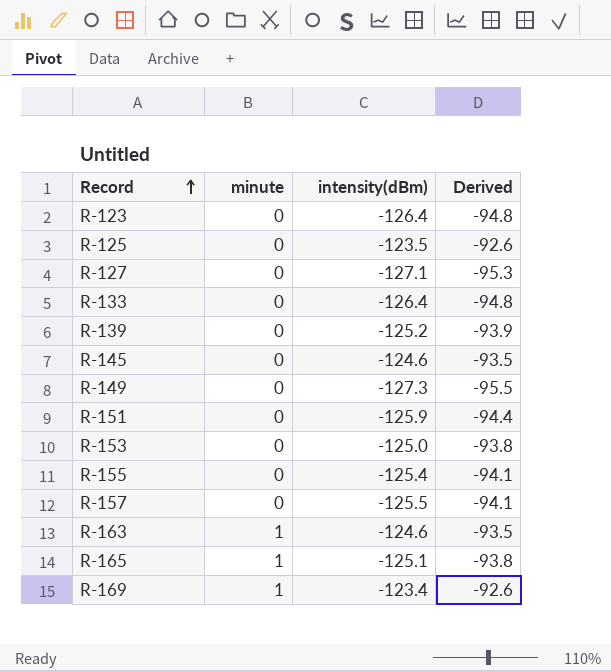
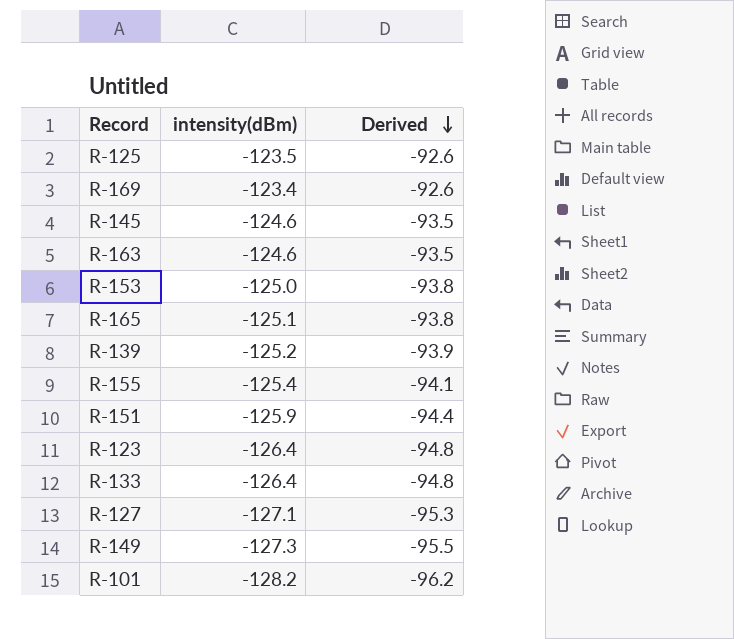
row order: Record ascending -> Derived descending
column minute | position: 2 -> none
row R-157: 0 | -125.5 | -94.1 -> none
row R-101: none -> -128.2 | -96.2

